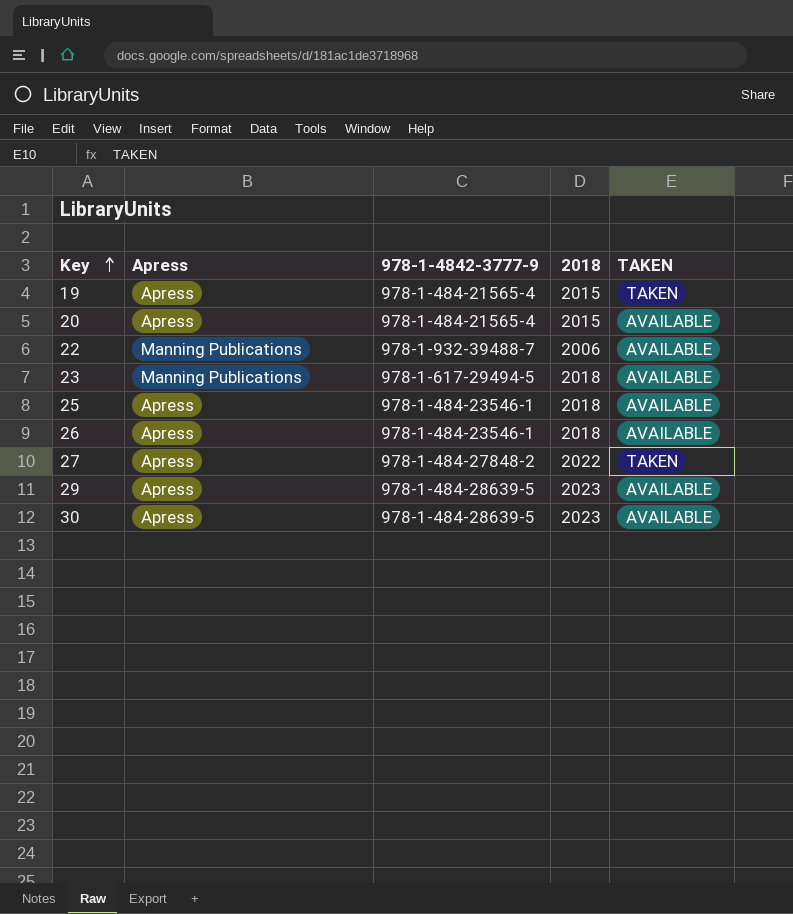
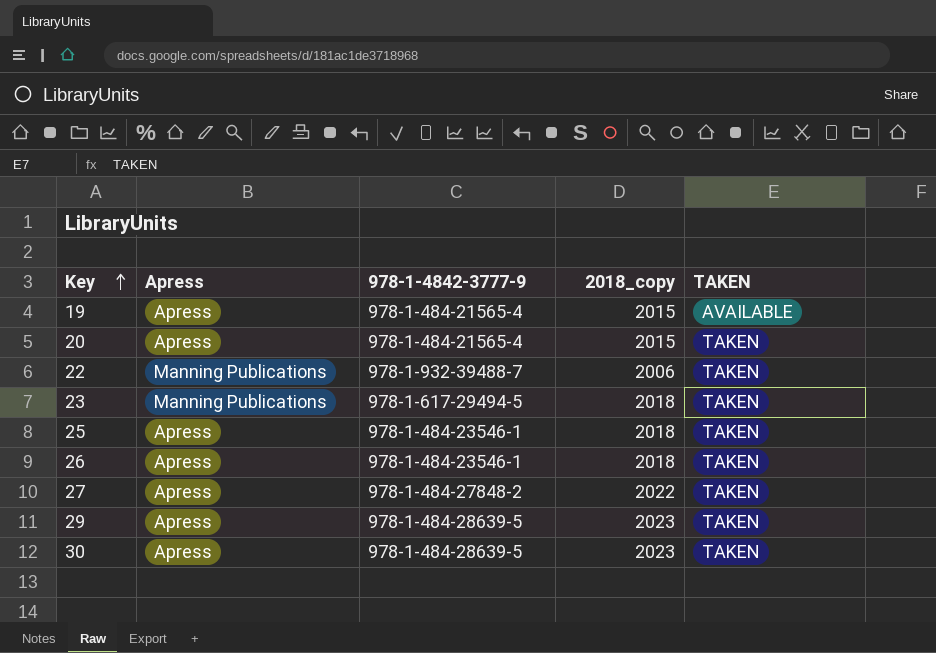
column name: 2018 -> 2018_copy
19 | TAKEN: TAKEN -> AVAILABLE
20 | TAKEN: AVAILABLE -> TAKEN
22 | TAKEN: AVAILABLE -> TAKEN
23 | TAKEN: AVAILABLE -> TAKEN
25 | TAKEN: AVAILABLE -> TAKEN
26 | TAKEN: AVAILABLE -> TAKEN
29 | TAKEN: AVAILABLE -> TAKEN
30 | TAKEN: AVAILABLE -> TAKEN

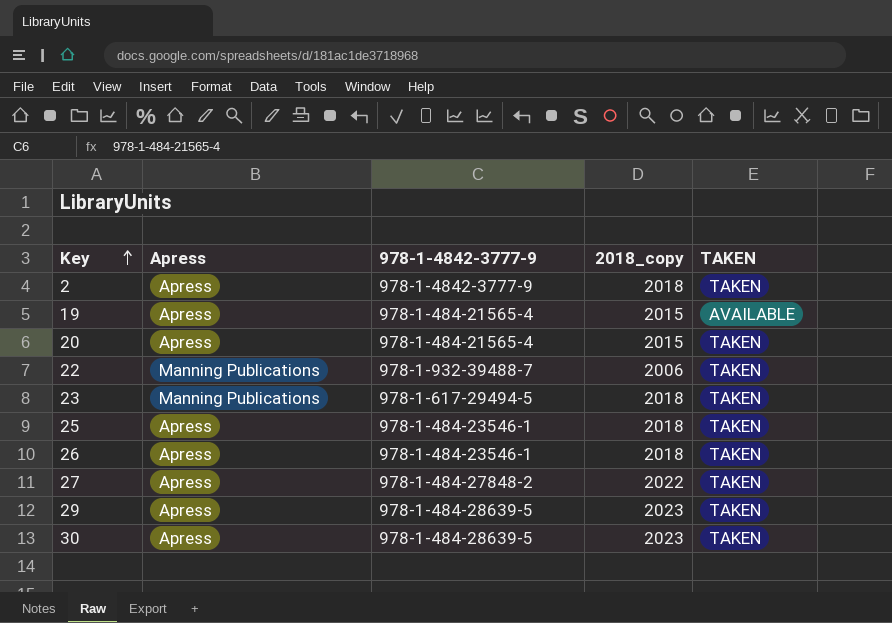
row 2: none -> Apress | 978-1-4842-3777-9 | 2018 | TAKEN

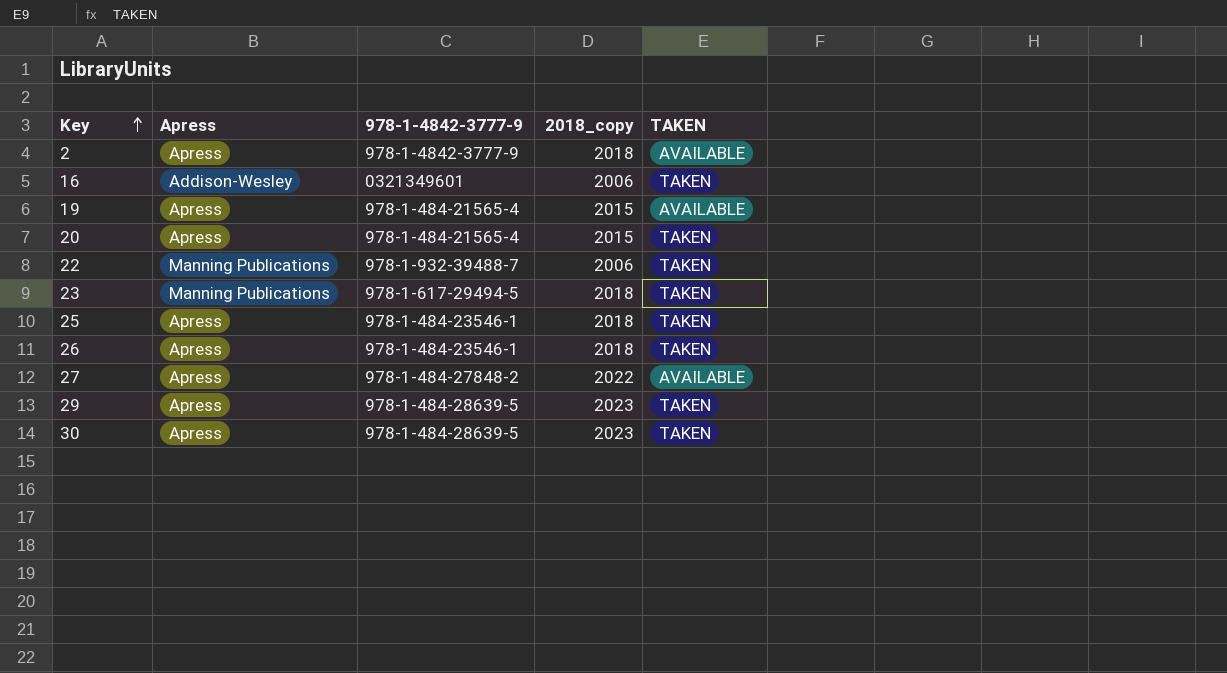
2 | TAKEN: TAKEN -> AVAILABLE
row 16: none -> Addison-Wesley | 0321349601 | 2006 | TAKEN
27 | TAKEN: TAKEN -> AVAILABLE

